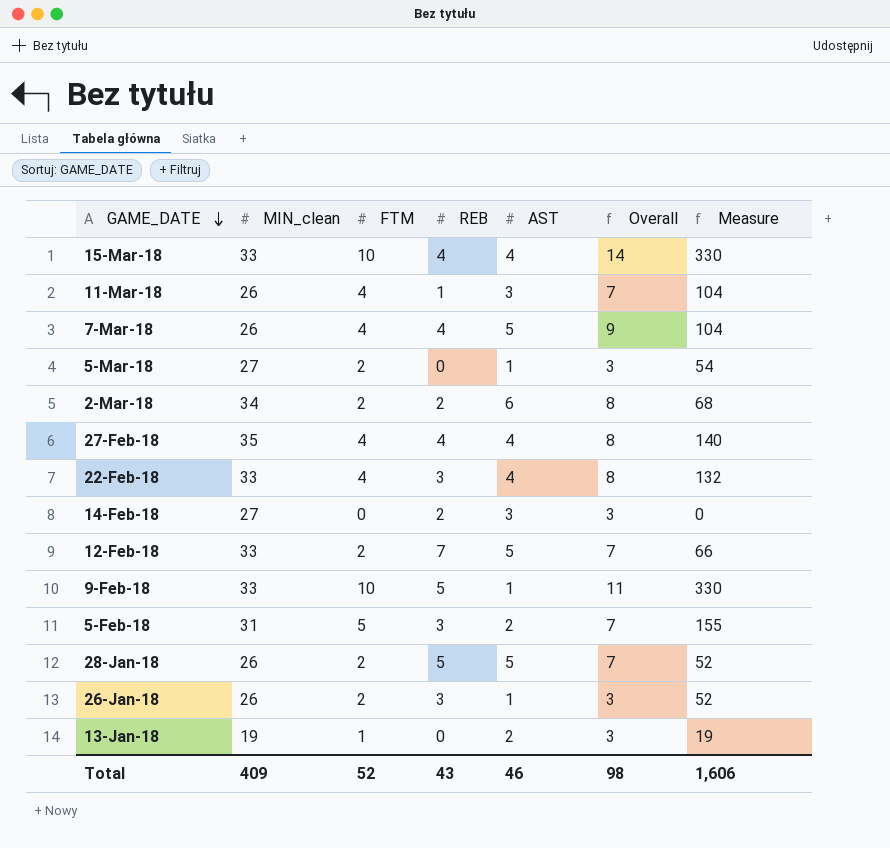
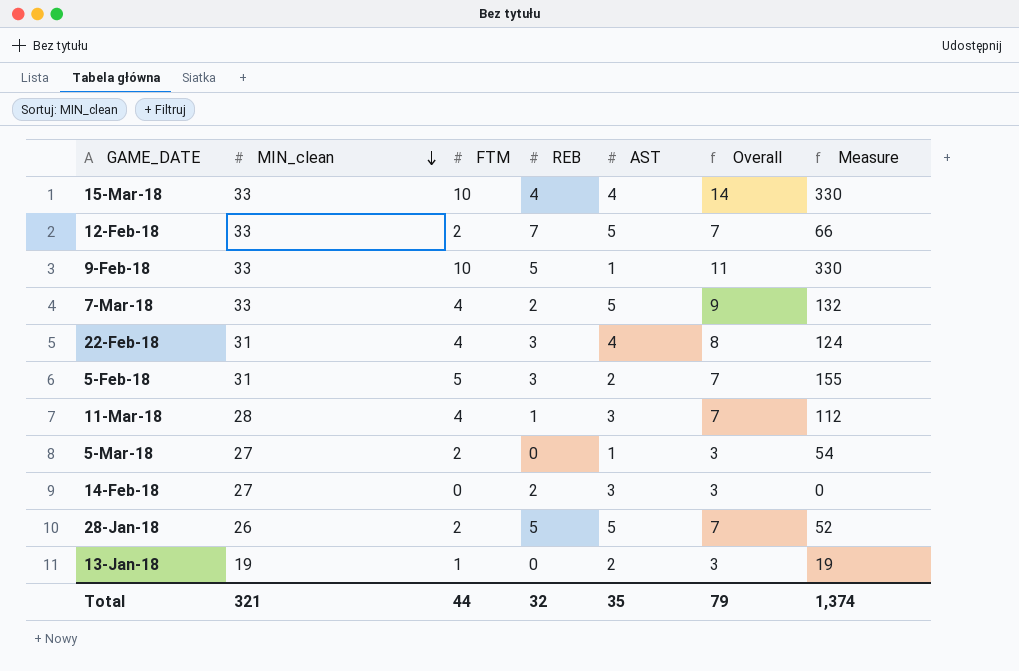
row order: GAME_DATE descending -> MIN_clean descending
row 2-Mar-18: 34 | 2 | 2 | 6 | 8 | 68 -> none
row 27-Feb-18: 35 | 4 | 4 | 4 | 8 | 140 -> none
row 26-Jan-18: 26 | 2 | 3 | 1 | 3 | 52 -> none
7-Mar-18 | MIN_clean: 26 -> 33
7-Mar-18 | REB: 4 -> 2
7-Mar-18 | Measure: 104 -> 132
22-Feb-18 | MIN_clean: 33 -> 31
22-Feb-18 | Measure: 132 -> 124
11-Mar-18 | MIN_clean: 26 -> 28
11-Mar-18 | Measure: 104 -> 112
Total | MIN_clean: 409 -> 321
Total | FTM: 52 -> 44
Total | REB: 43 -> 32
Total | AST: 46 -> 35
Total | Overall: 98 -> 79
Total | Measure: 1,606 -> 1,374

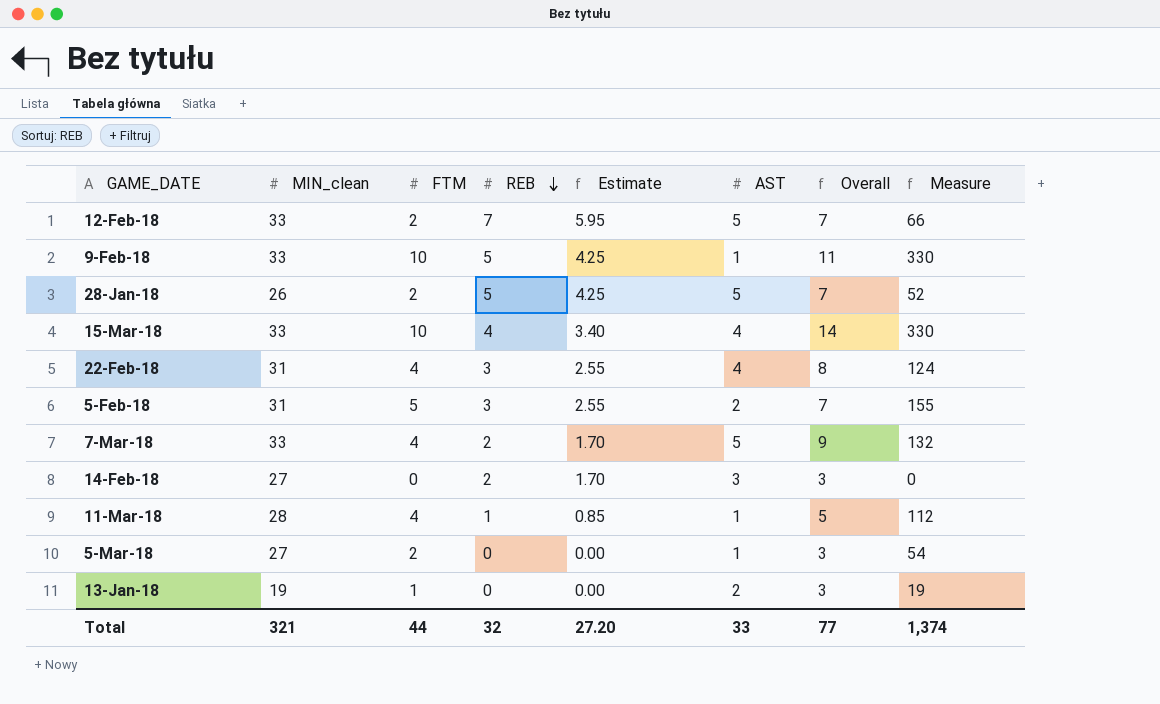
row order: MIN_clean descending -> REB descending
column Estimate | formula: none -> [REB] * 0.85
11-Mar-18 | AST: 3 -> 1
11-Mar-18 | Overall: 7 -> 5
Total | AST: 35 -> 33
Total | Overall: 79 -> 77

